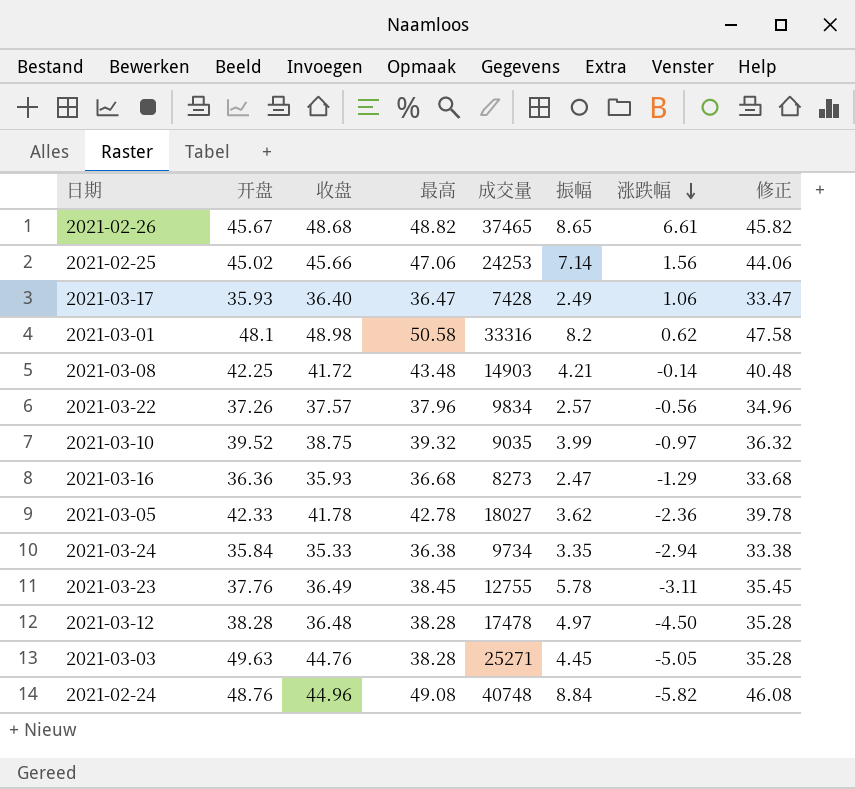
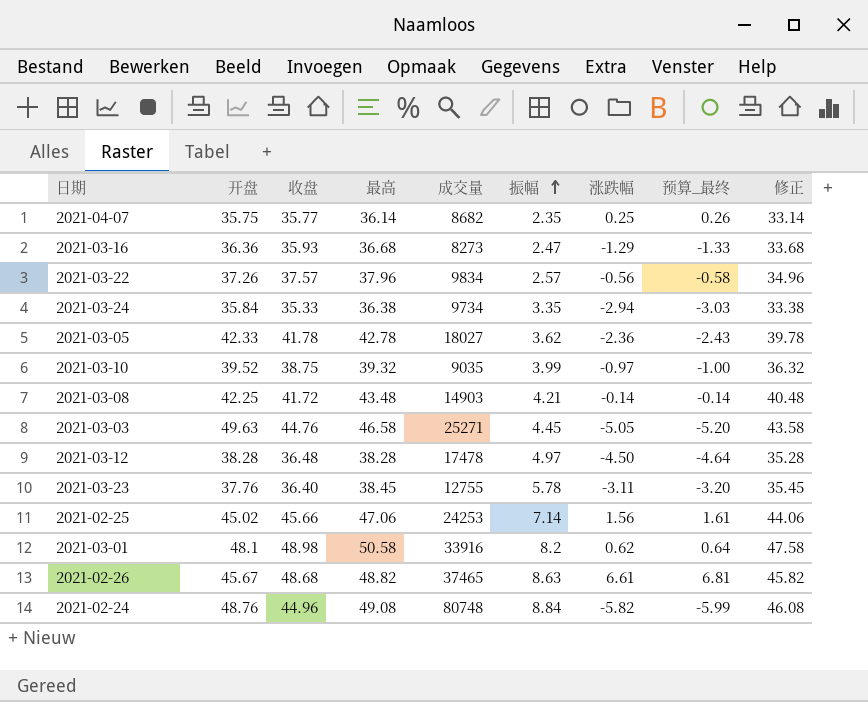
row order: 涨跌幅 descending -> 振幅 ascending
column 预算_最终 | formula: none -> [涨跌幅] * 1.03
row 2021-03-17: 35.93 | 36.40 | 36.47 | 7428 | 2.49 | 1.06 | 33.47 -> none
row 2021-04-07: none -> 35.75 | 35.77 | 36.14 | 8682 | 2.35 | 0.25 | 0.26 | 33.14
2021-03-03 | 最高: 38.28 -> 46.58
2021-03-03 | 修正: 35.28 -> 43.58
2021-03-23 | 收盘: 36.49 -> 36.40
2021-03-01 | 成交量: 33316 -> 33916
2021-02-26 | 振幅: 8.65 -> 8.63
2021-02-24 | 成交量: 40748 -> 80748

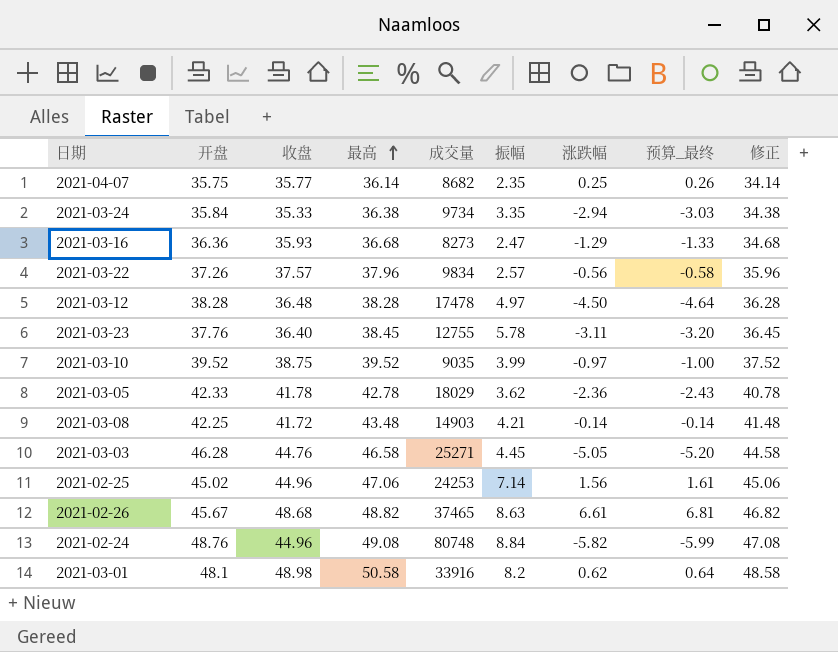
row order: 振幅 ascending -> 最高 ascending
column 修正 | formula: [最高] - 3 -> [最高] - 2
2021-03-10 | 最高: 39.32 -> 39.52
2021-03-05 | 成交量: 18027 -> 18029
2021-03-03 | 开盘: 49.63 -> 46.28
2021-02-25 | 收盘: 45.66 -> 44.96

